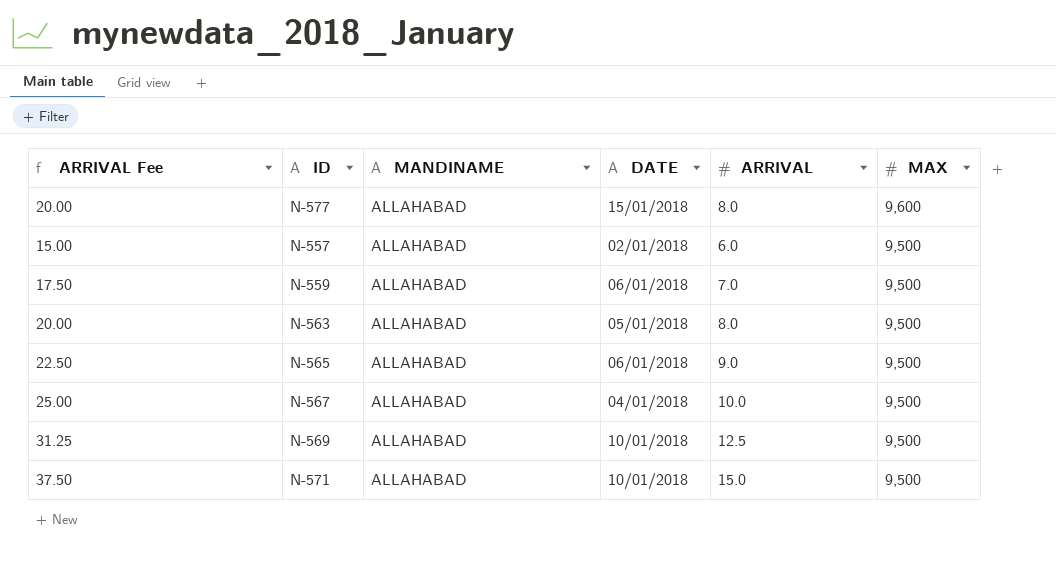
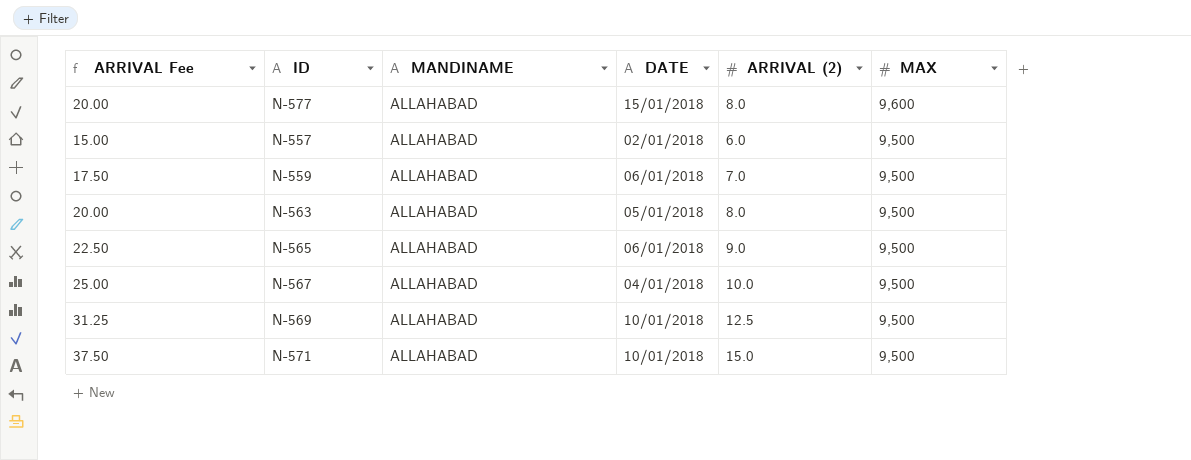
column name: ARRIVAL -> ARRIVAL (2)

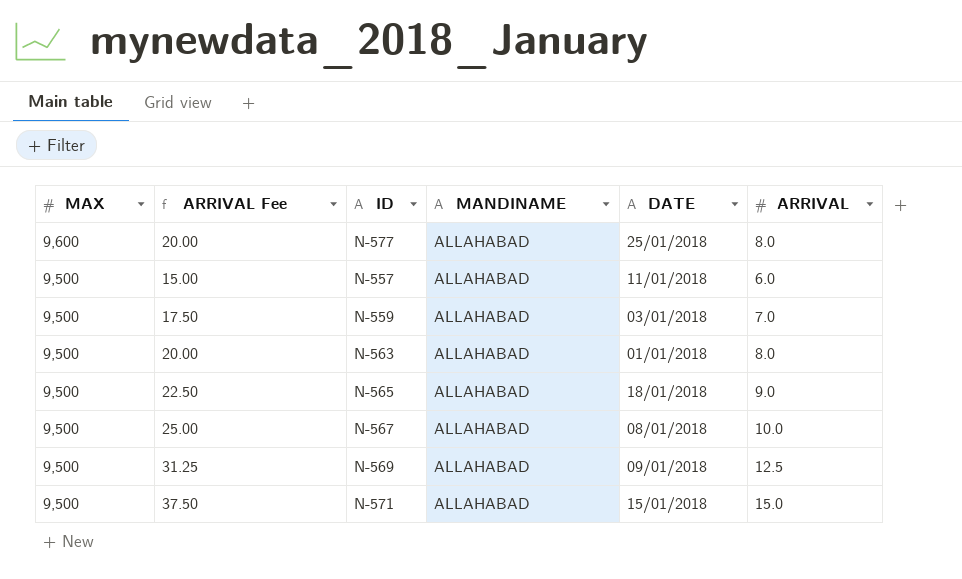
column MAX | position: 6 -> 1
column name: ARRIVAL (2) -> ARRIVAL
N-577 | DATE: 15/01/2018 -> 25/01/2018
N-557 | DATE: 02/01/2018 -> 11/01/2018
N-559 | DATE: 06/01/2018 -> 03/01/2018
N-563 | DATE: 05/01/2018 -> 01/01/2018
N-565 | DATE: 06/01/2018 -> 18/01/2018
N-567 | DATE: 04/01/2018 -> 08/01/2018
N-569 | DATE: 10/01/2018 -> 09/01/2018
N-571 | DATE: 10/01/2018 -> 15/01/2018

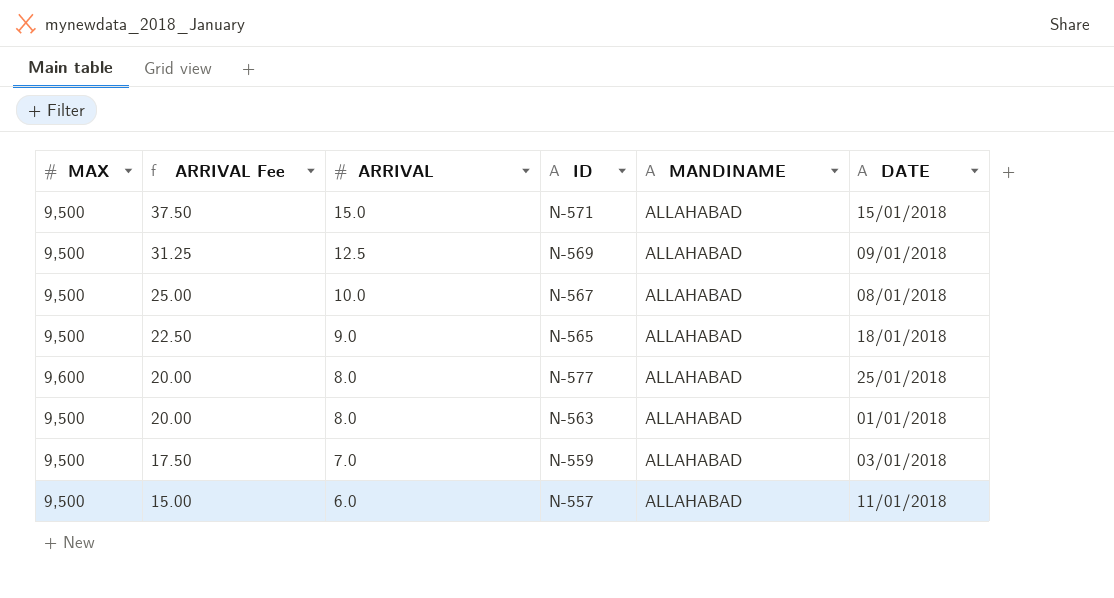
row order: MAX descending -> ARRIVAL Fee descending
column ARRIVAL | position: 6 -> 3

